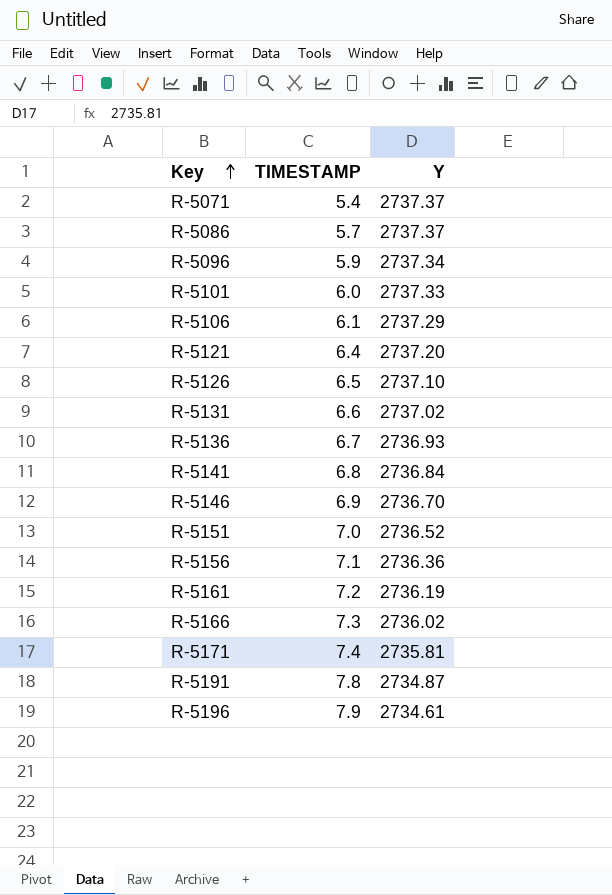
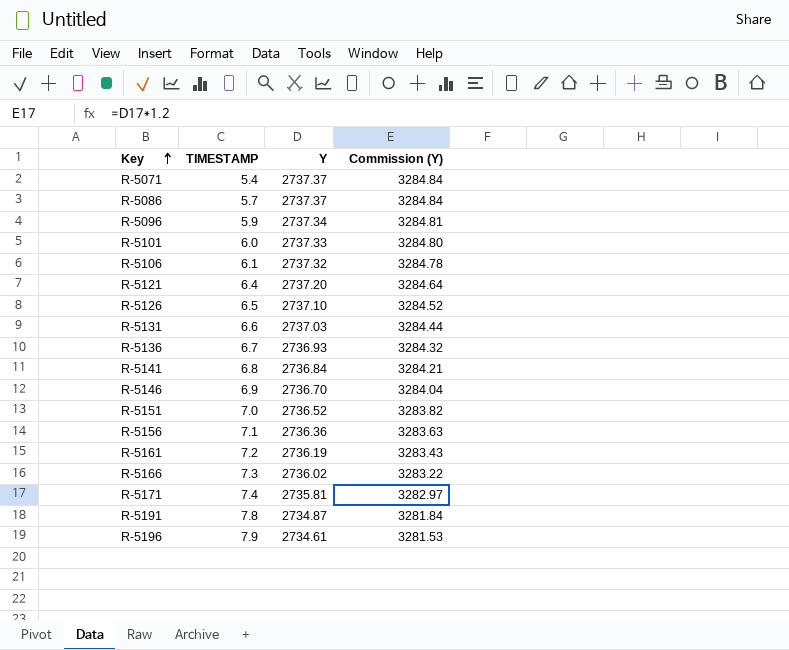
column Commission (Y) | formula: none -> [Y] * 1.2
R-5106 | Y: 2737.29 -> 2737.32
R-5131 | Y: 2737.02 -> 2737.03

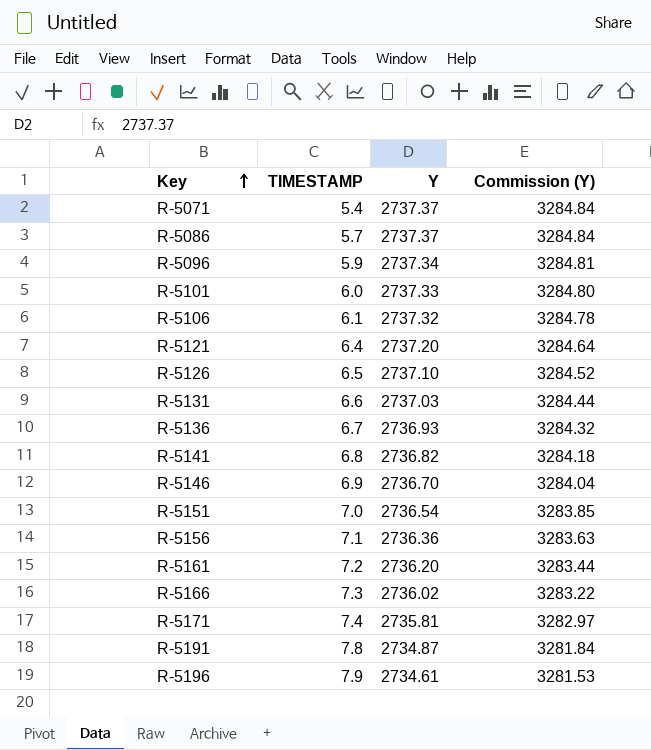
R-5141 | Y: 2736.84 -> 2736.82
R-5141 | Commission (Y): 3284.21 -> 3284.18
R-5151 | Y: 2736.52 -> 2736.54
R-5151 | Commission (Y): 3283.82 -> 3283.85
R-5161 | Y: 2736.19 -> 2736.20
R-5161 | Commission (Y): 3283.43 -> 3283.44

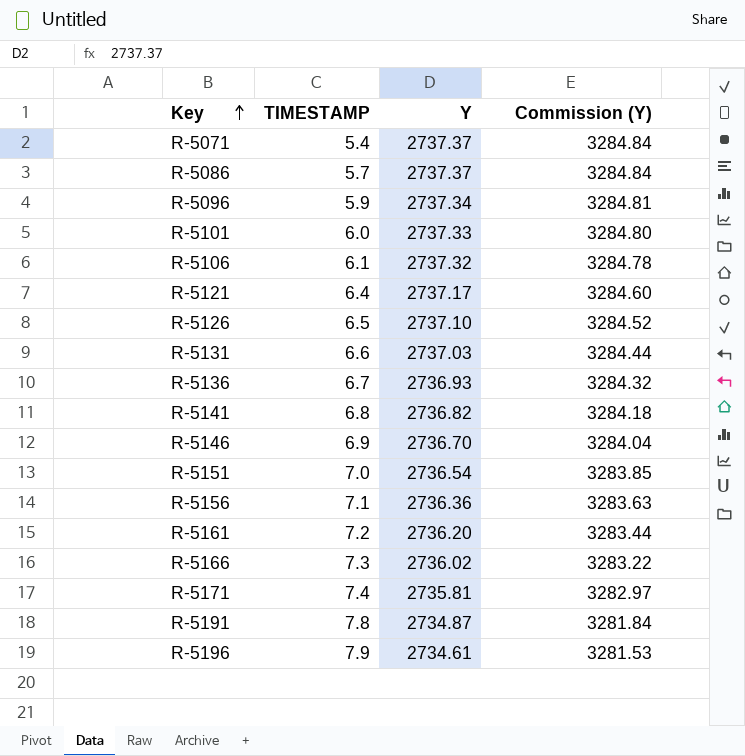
R-5121 | Y: 2737.20 -> 2737.17
R-5121 | Commission (Y): 3284.64 -> 3284.60

